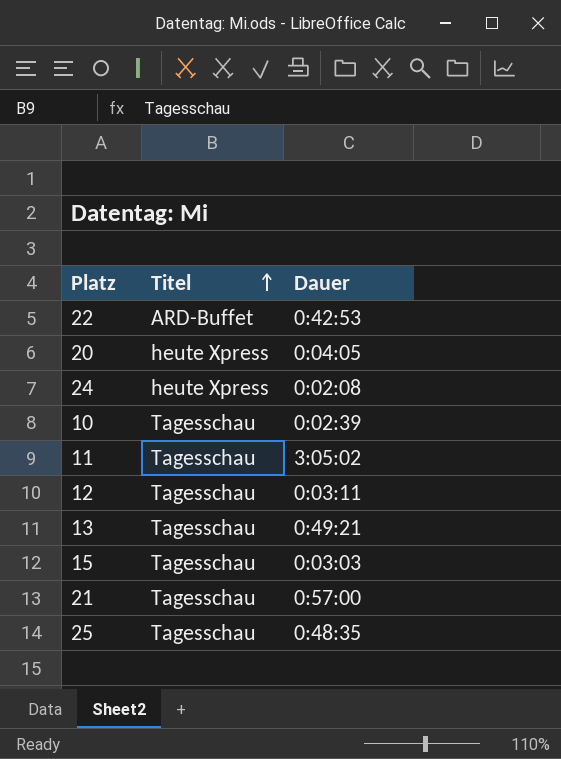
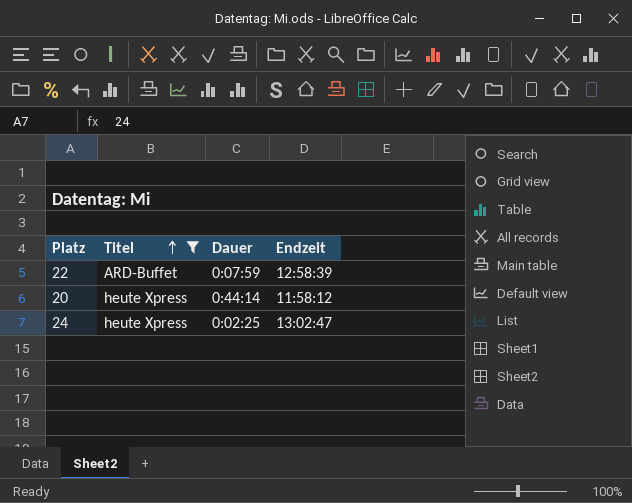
filter: none -> Titel != Tagesschau
column Endzeit | position: none -> 4
22 | Dauer: 0:42:53 -> 0:07:59
20 | Dauer: 0:04:05 -> 0:44:14
24 | Dauer: 0:02:08 -> 0:02:25

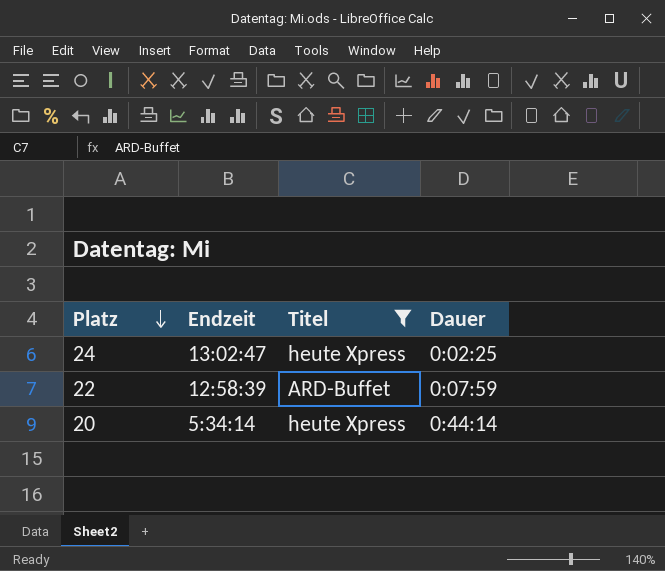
row order: Titel ascending -> Platz descending
column Endzeit | position: 4 -> 2
20 | Endzeit: 11:58:12 -> 5:34:14

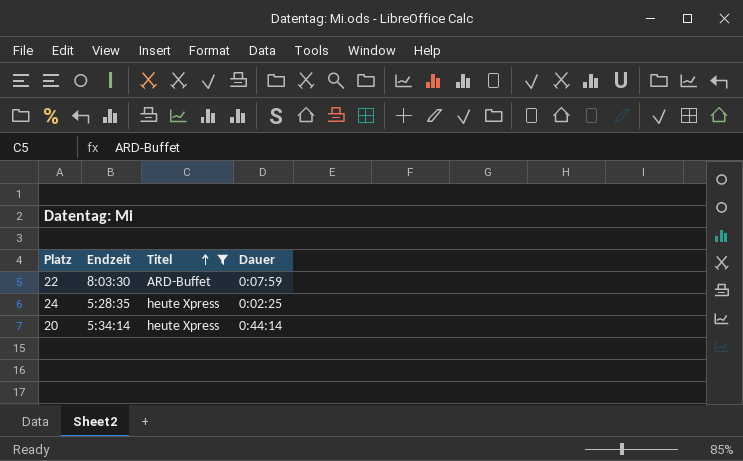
row order: Platz descending -> Titel ascending
22 | Endzeit: 12:58:39 -> 8:03:30
24 | Endzeit: 13:02:47 -> 5:28:35

